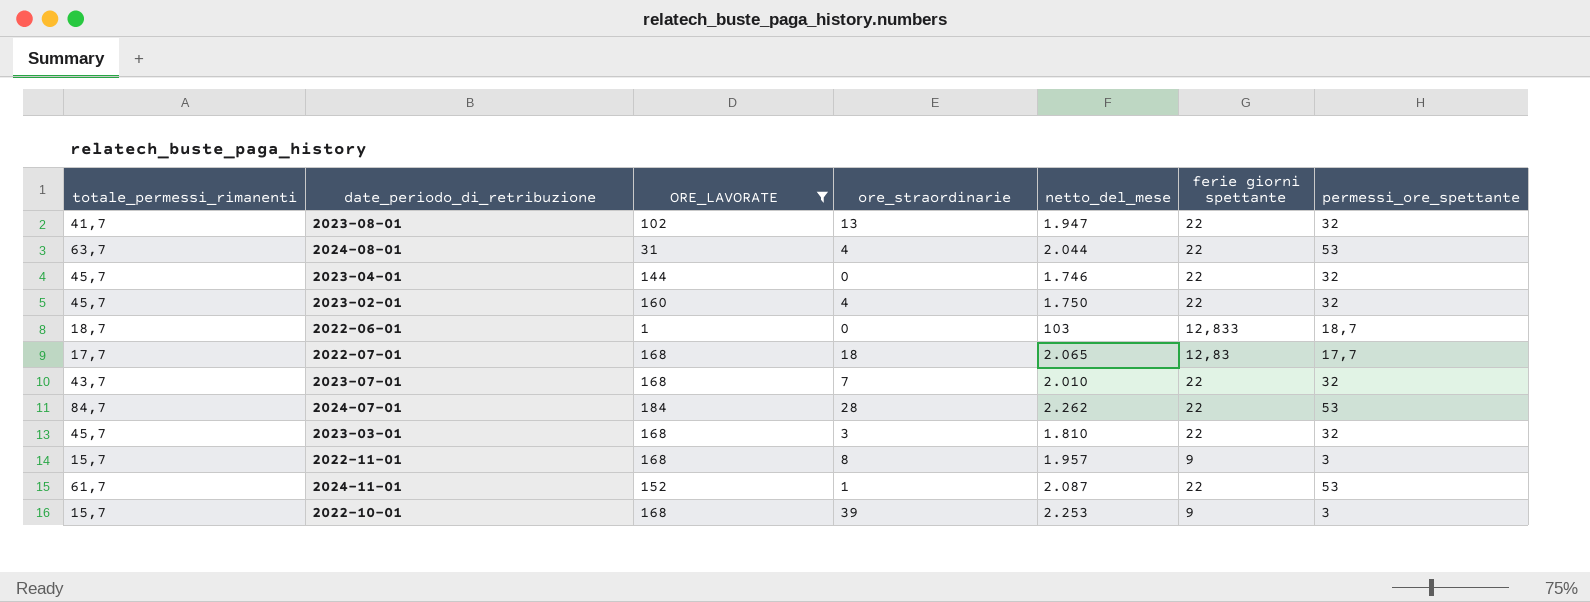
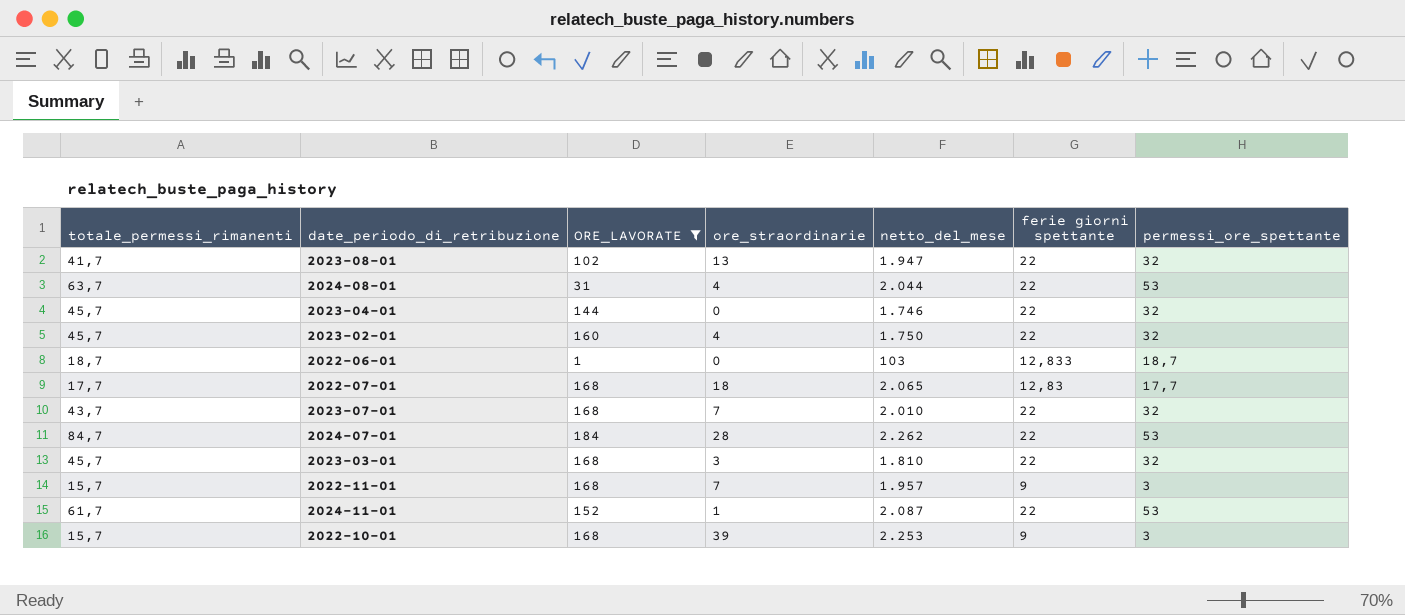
2022-11-01 | ore_straordinarie: 8 -> 7

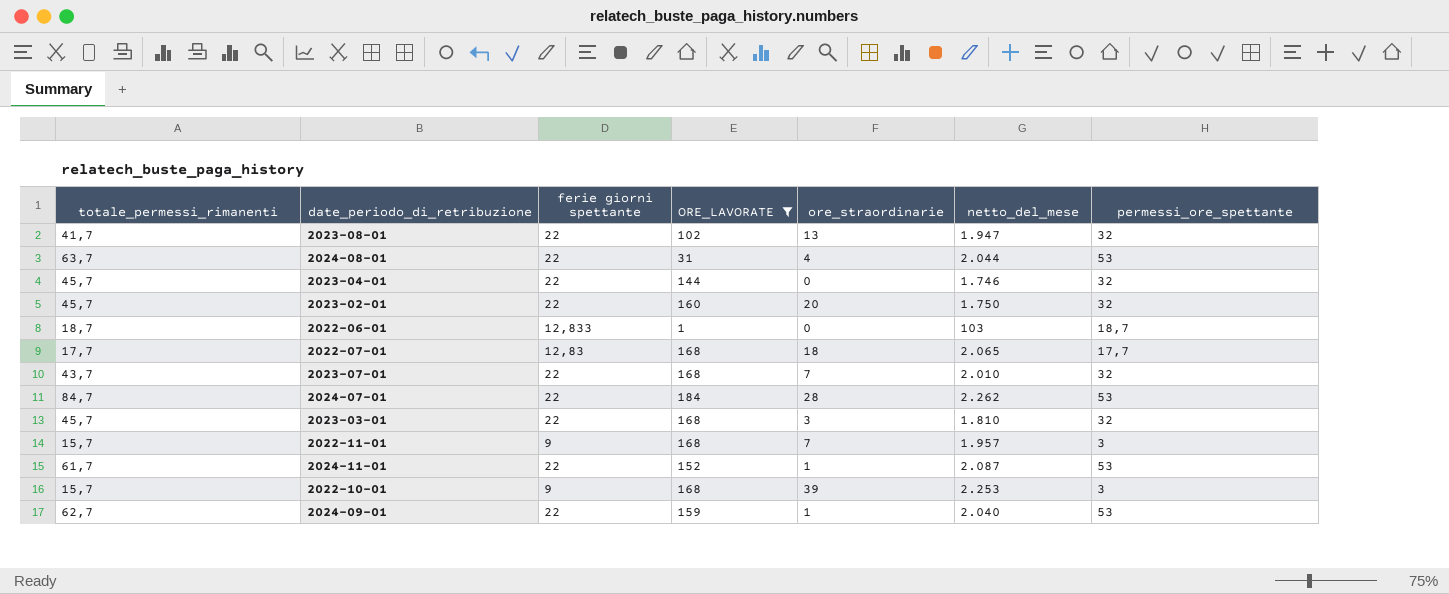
column ferie giorni spettante | position: 6 -> 3
2023-02-01 | ore_straordinarie: 4 -> 20
row 2024-09-01: none -> 62,7 | 22 | 159 | 1 | 2.040 | 53

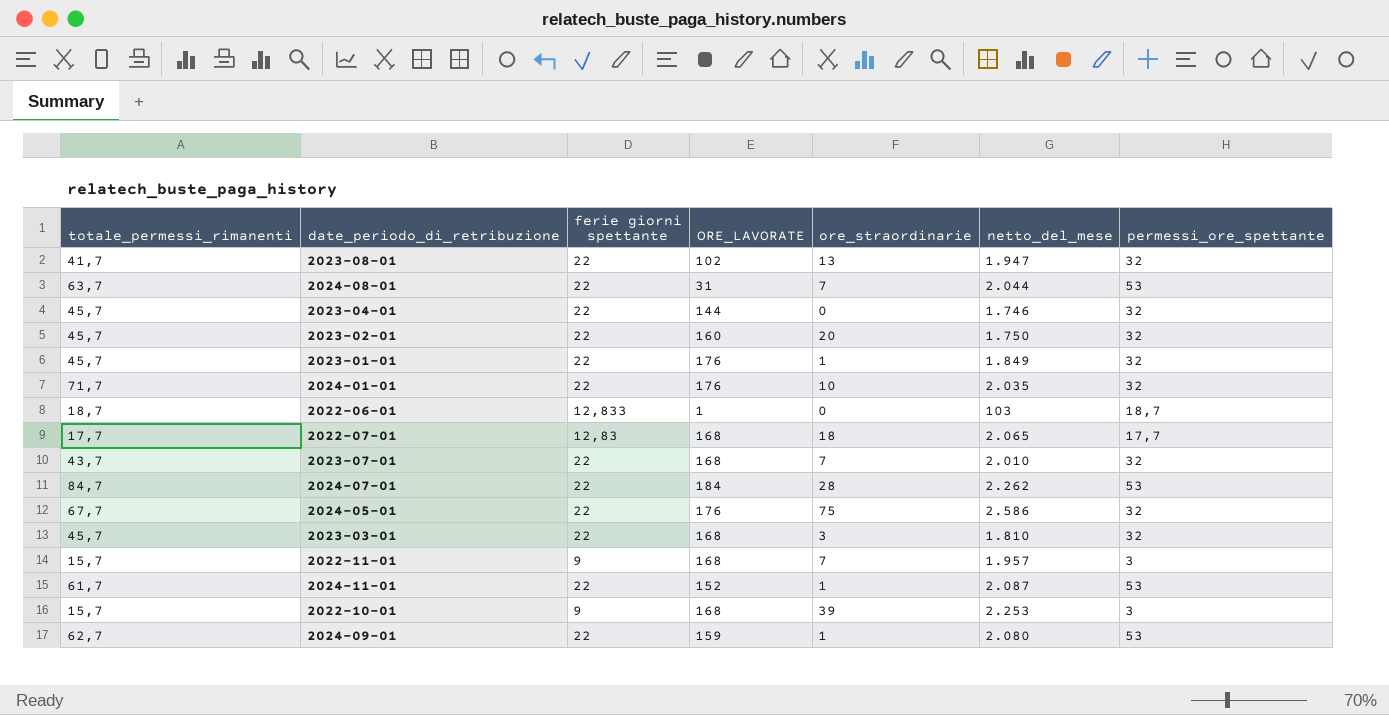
filter: ORE_LAVORATE != 176 -> none
2024-08-01 | ore_straordinarie: 4 -> 7
2024-09-01 | netto_del_mese: 2.040 -> 2.080

